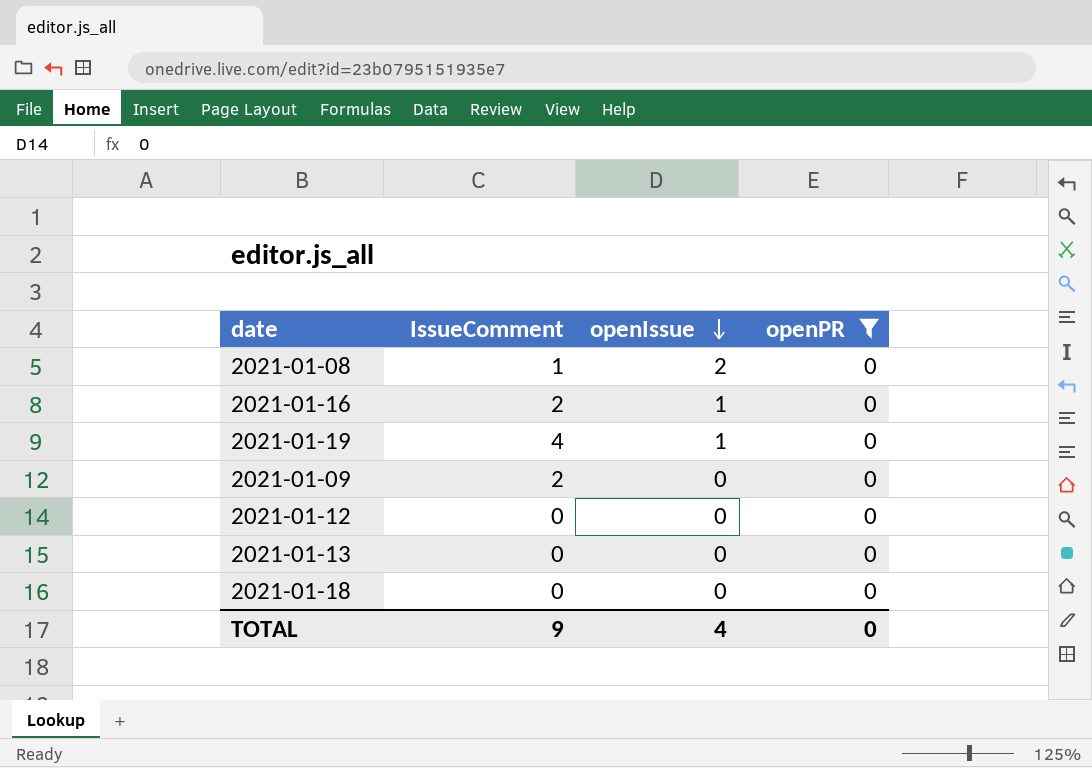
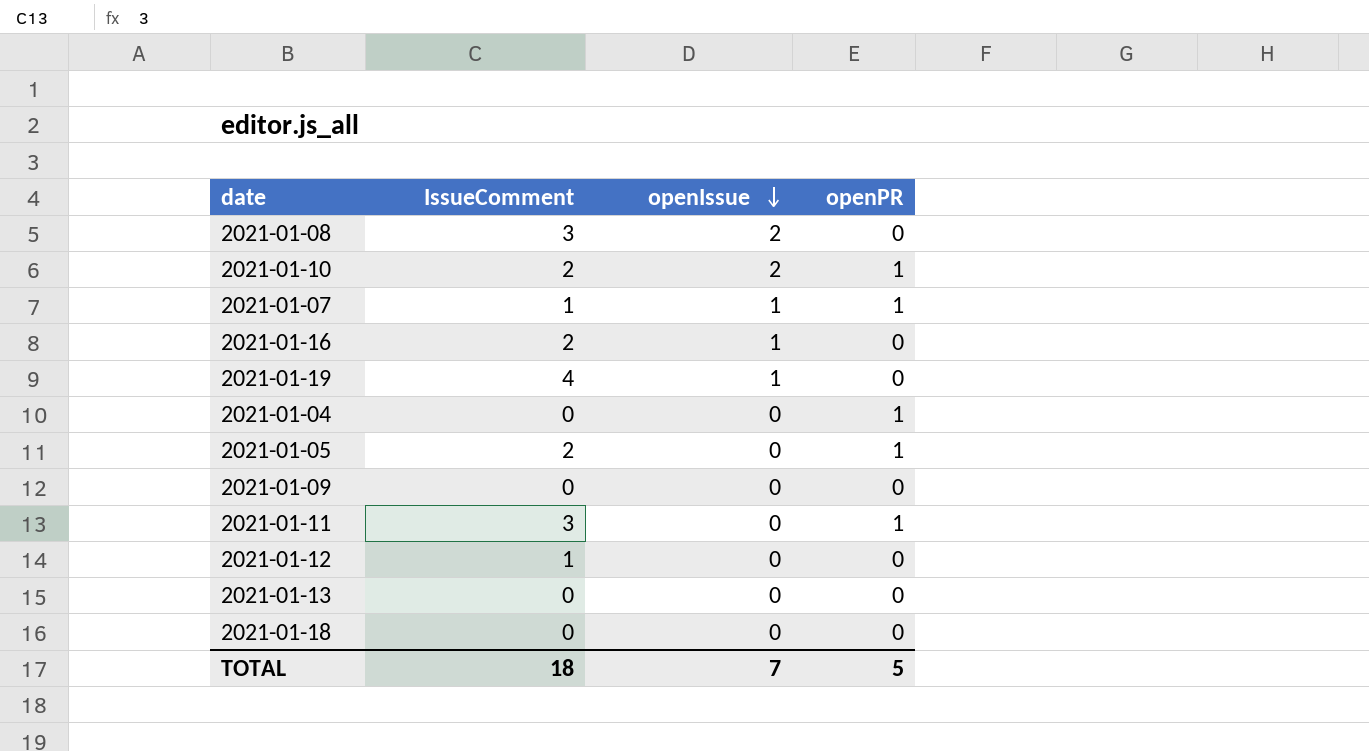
filter: openPR = 0 -> none
2021-01-08 | IssueComment: 1 -> 3
2021-01-09 | IssueComment: 2 -> 0
2021-01-12 | IssueComment: 0 -> 1
TOTAL | IssueComment: 9 -> 18
TOTAL | openIssue: 4 -> 7
TOTAL | openPR: 0 -> 5

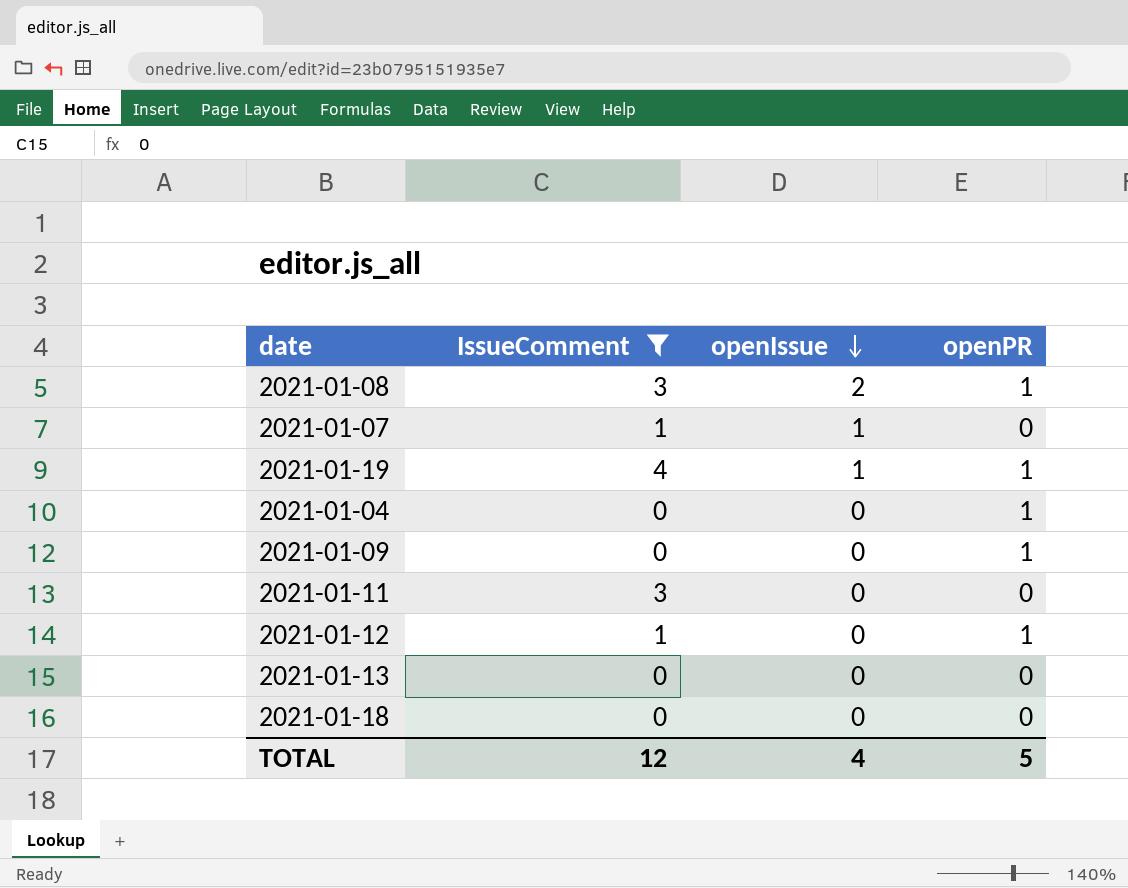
filter: none -> IssueComment != 2
2021-01-08 | openPR: 0 -> 1
2021-01-07 | openPR: 1 -> 0
2021-01-19 | openPR: 0 -> 1
2021-01-09 | openPR: 0 -> 1
2021-01-11 | openPR: 1 -> 0
2021-01-12 | openPR: 0 -> 1
TOTAL | IssueComment: 18 -> 12
TOTAL | openIssue: 7 -> 4

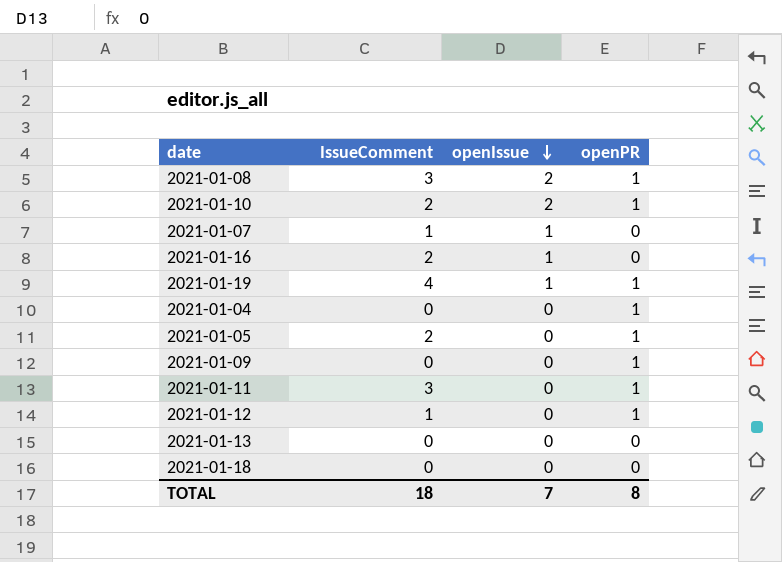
filter: IssueComment != 2 -> none
2021-01-11 | openPR: 0 -> 1
TOTAL | IssueComment: 12 -> 18
TOTAL | openIssue: 4 -> 7
TOTAL | openPR: 5 -> 8

